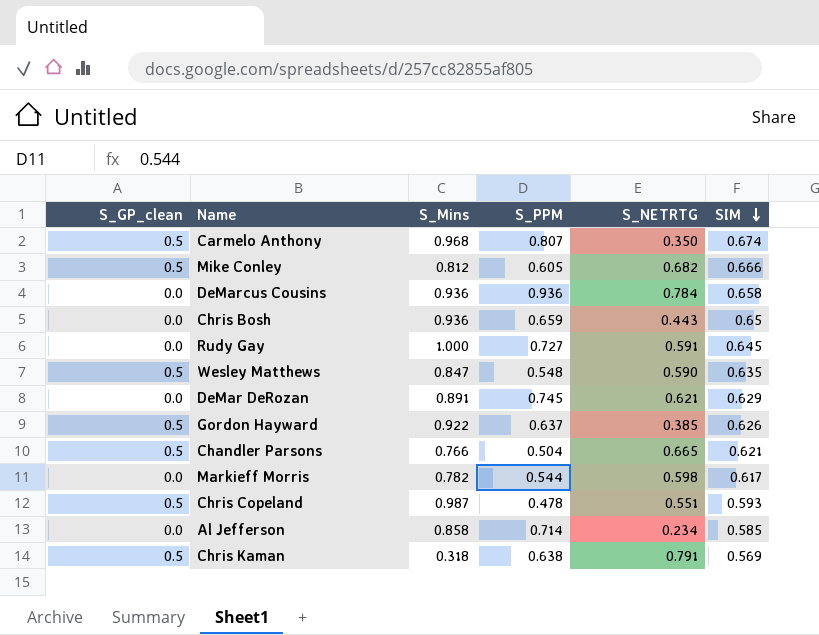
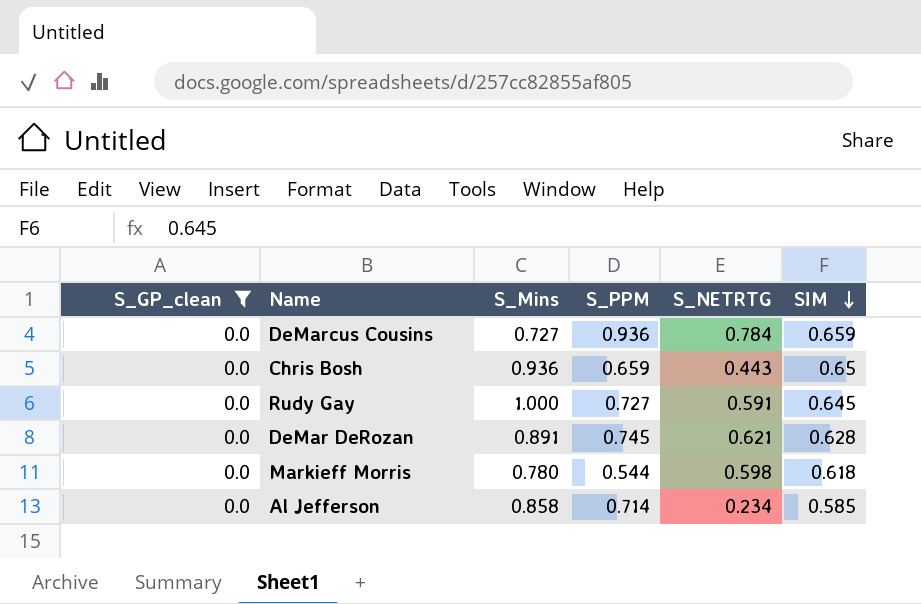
filter: none -> S_GP_clean = 0.0
DeMarcus Cousins | S_Mins: 0.936 -> 0.727
DeMarcus Cousins | SIM: 0.658 -> 0.659
DeMar DeRozan | SIM: 0.629 -> 0.628
Markieff Morris | S_Mins: 0.782 -> 0.780
Markieff Morris | SIM: 0.617 -> 0.618

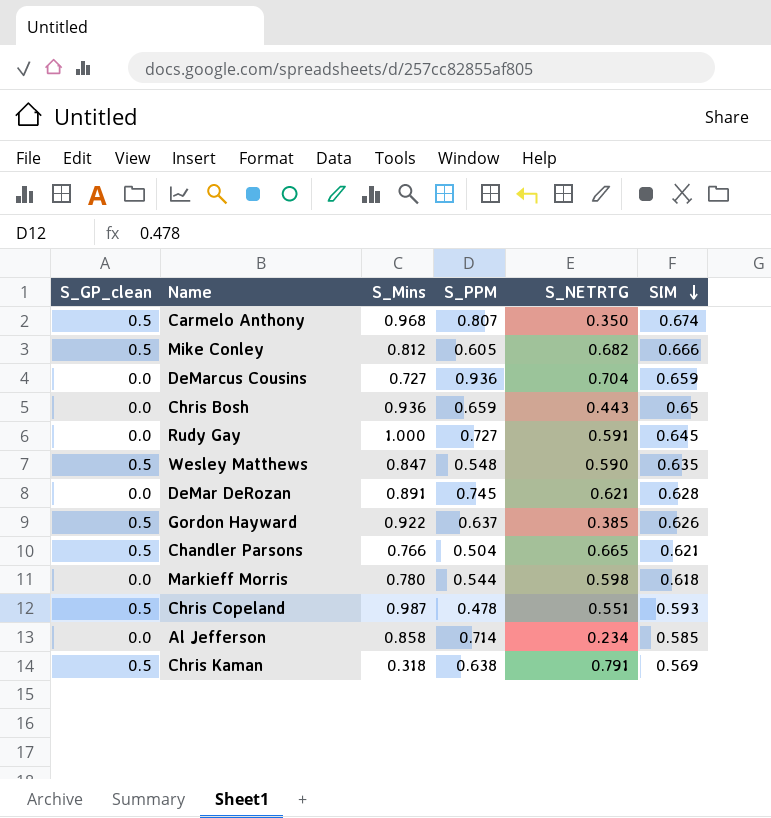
filter: S_GP_clean = 0.0 -> none
DeMarcus Cousins | S_NETRTG: 0.784 -> 0.704

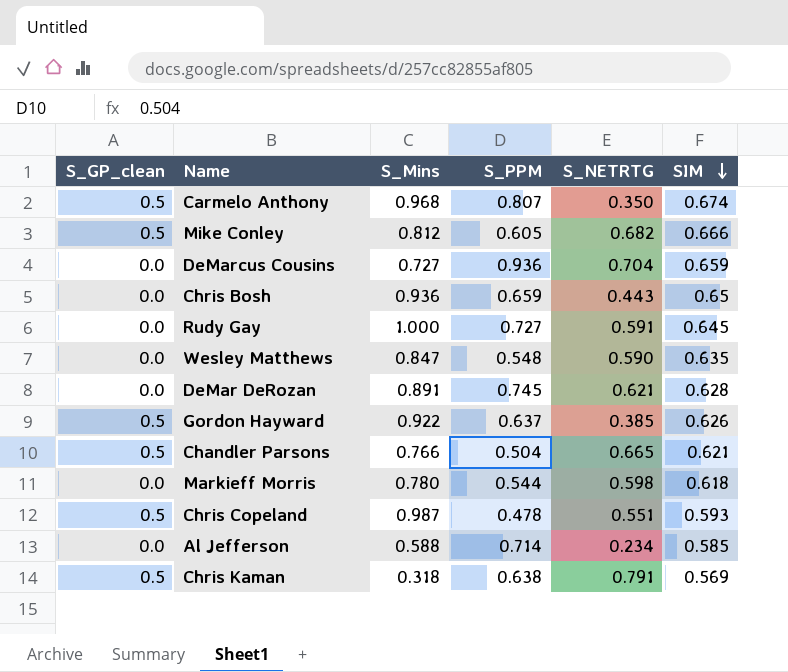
Wesley Matthews | S_GP_clean: 0.5 -> 0.0
Al Jefferson | S_Mins: 0.858 -> 0.588

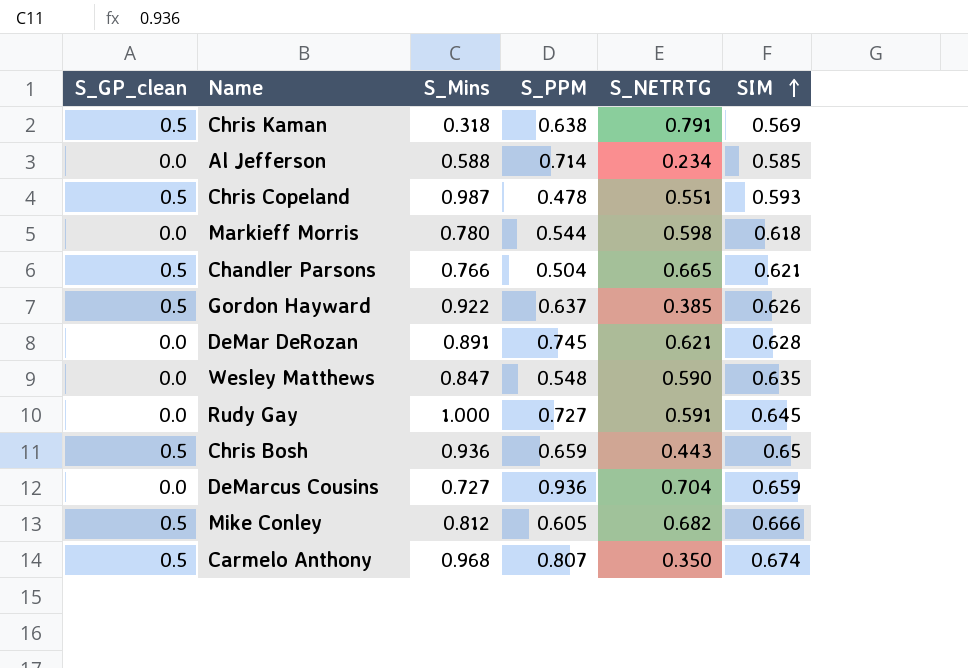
row order: SIM descending -> SIM ascending
Chris Bosh | S_GP_clean: 0.0 -> 0.5

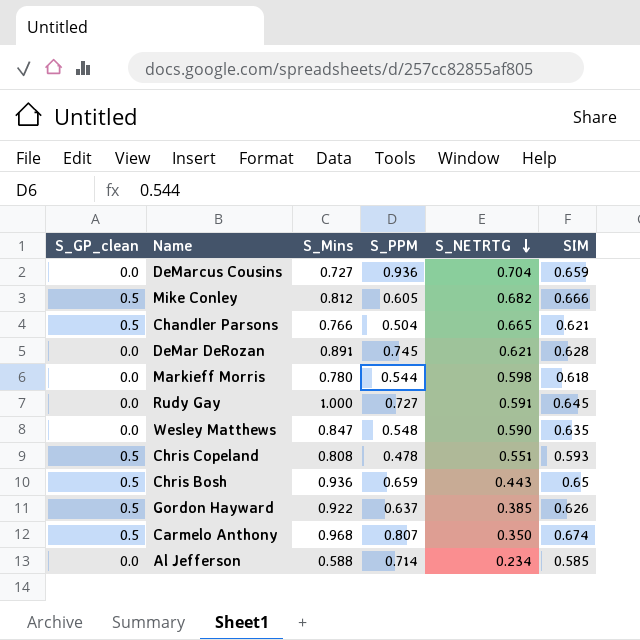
row order: SIM ascending -> S_NETRTG descending
row Chris Kaman: 0.5 | 0.318 | 0.638 | 0.791 | 0.569 -> none
Chris Copeland | S_Mins: 0.987 -> 0.808

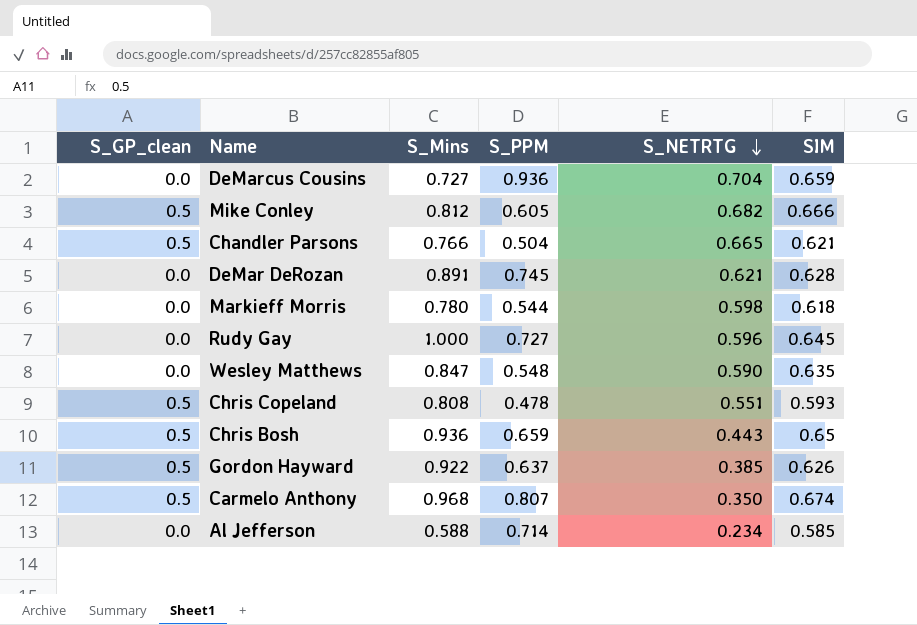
Rudy Gay | S_NETRTG: 0.591 -> 0.596

